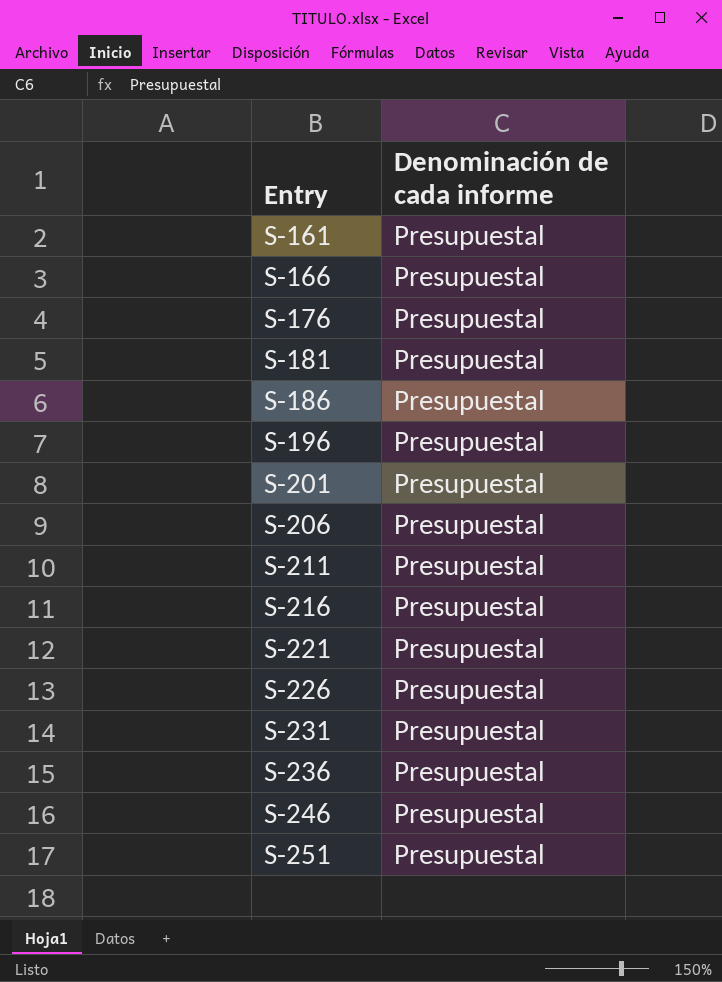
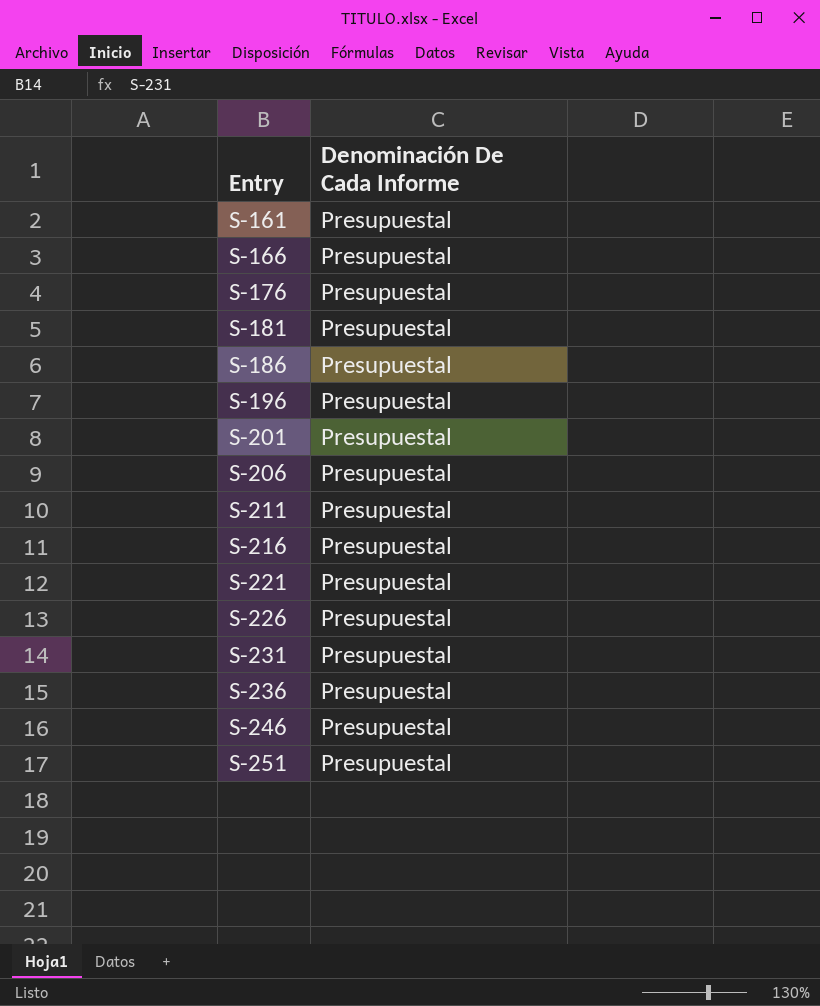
column name: Denominación de cada informe -> Denominación De Cada Informe

